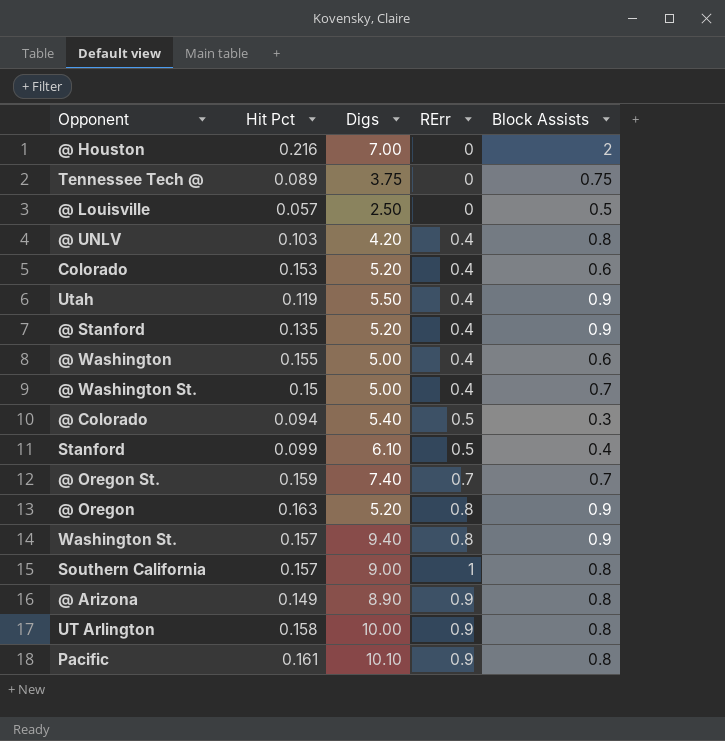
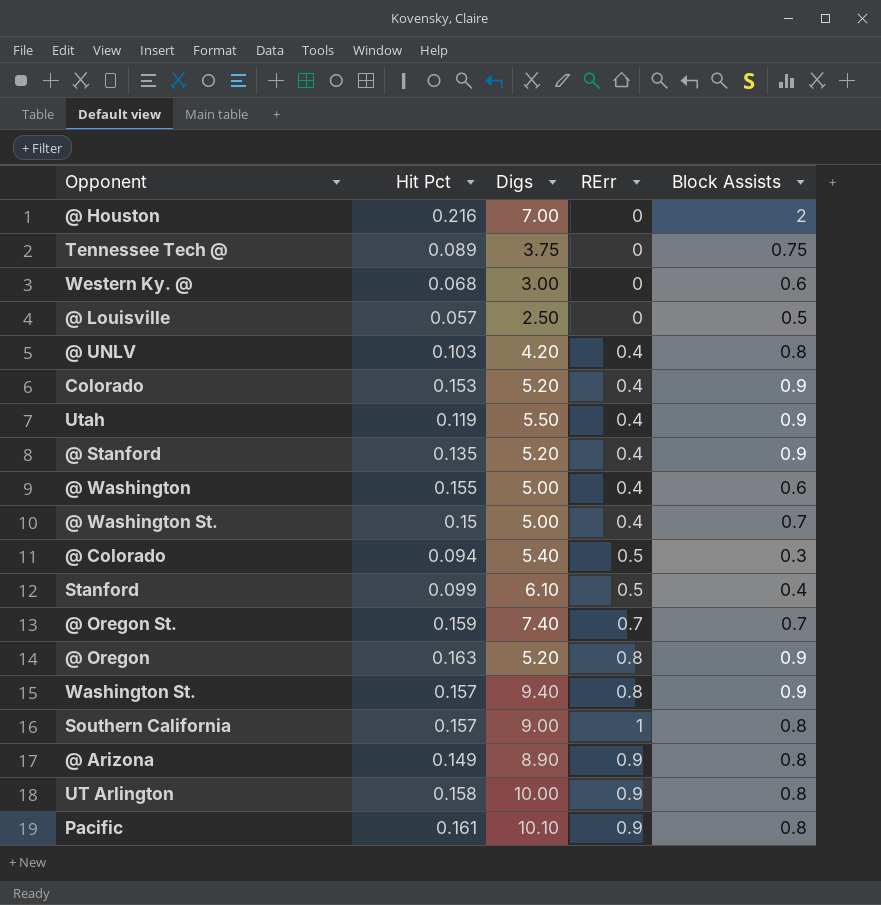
row Western Ky. @: none -> 0.068 | 3.00 | 0 | 0.6
Colorado | Block Assists: 0.6 -> 0.9

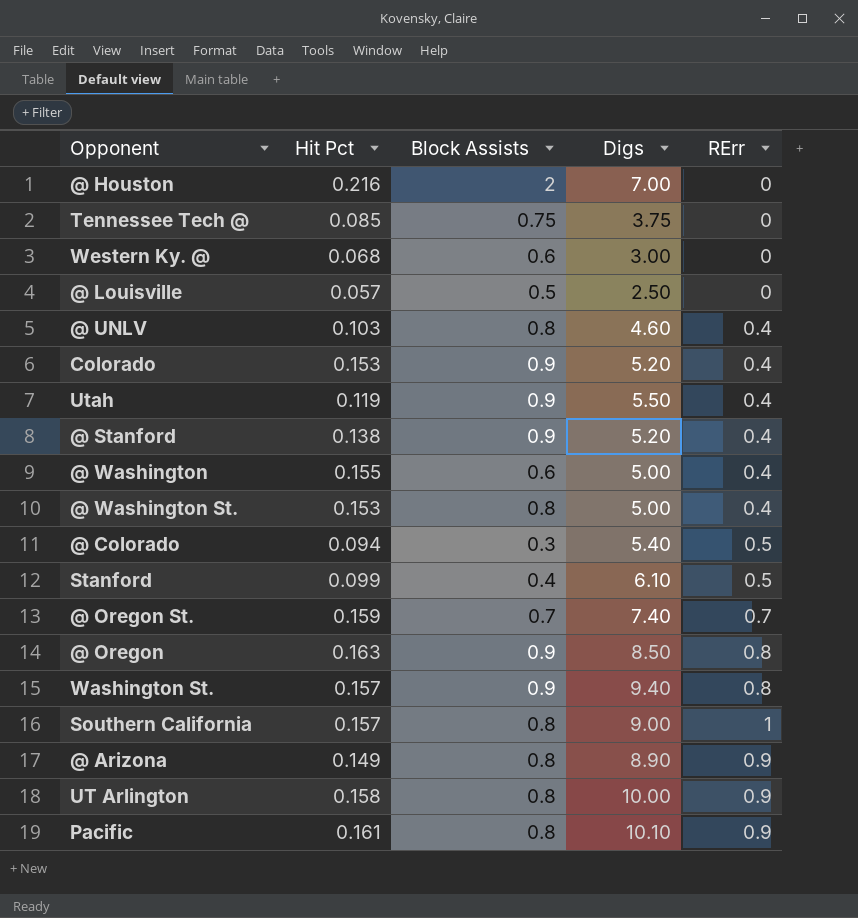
column Block Assists | position: 5 -> 3
Tennessee Tech @ | Hit Pct: 0.089 -> 0.085
@ UNLV | Digs: 4.20 -> 4.60
@ Stanford | Hit Pct: 0.135 -> 0.138
@ Washington St. | Hit Pct: 0.15 -> 0.153
@ Washington St. | Block Assists: 0.7 -> 0.8
@ Oregon | Digs: 5.20 -> 8.50

